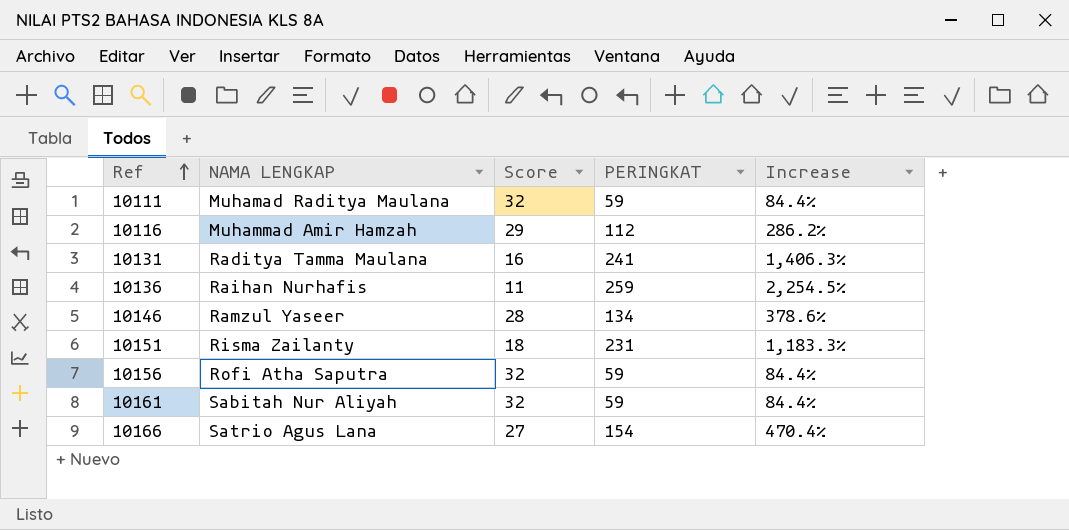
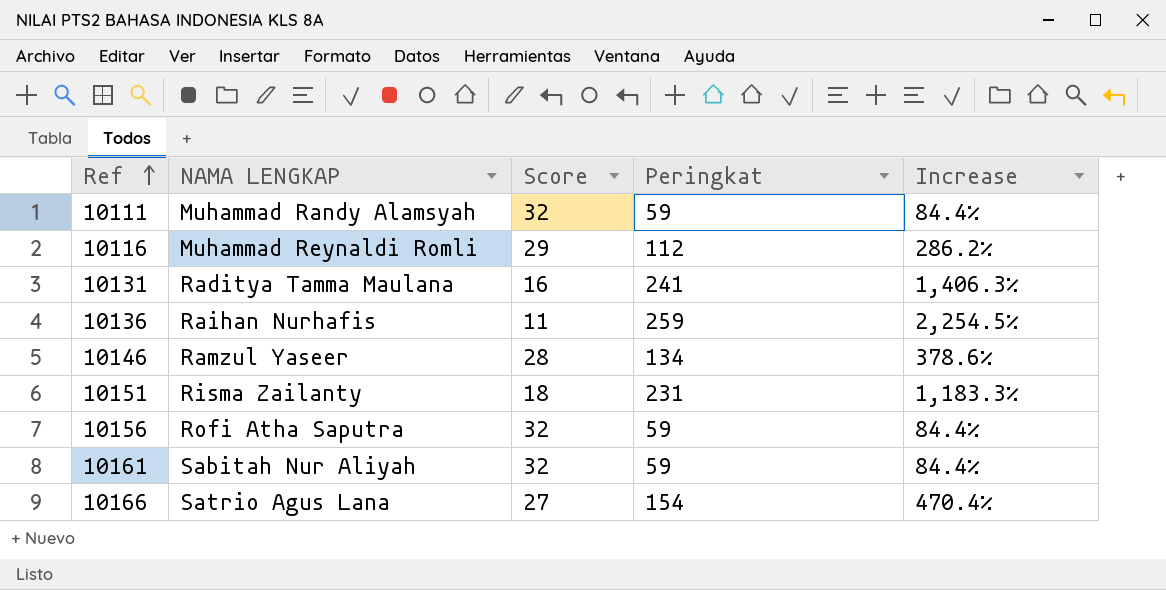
column name: PERINGKAT -> Peringkat
10111 | NAMA LENGKAP: Muhamad Raditya Maulana -> Muhammad Randy Alamsyah
10116 | NAMA LENGKAP: Muhammad Amir Hamzah -> Muhammad Reynaldi Romli

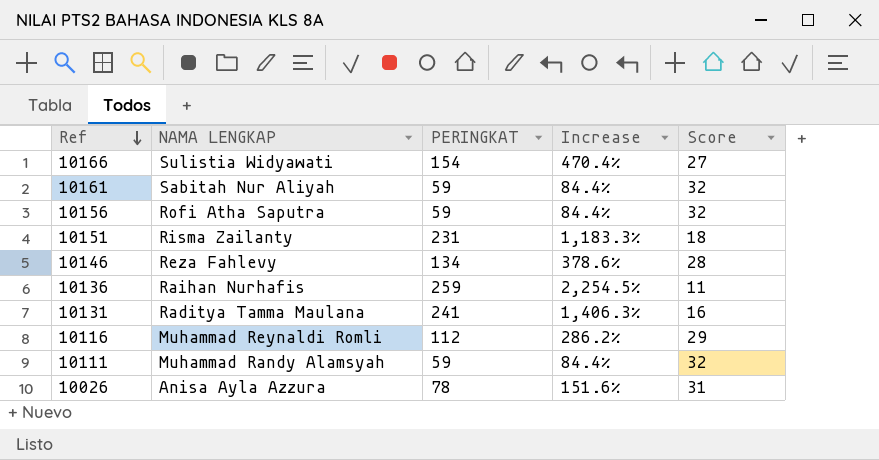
row order: Ref ascending -> Ref descending
column name: Peringkat -> PERINGKAT
column Score | position: 3 -> 5
10166 | NAMA LENGKAP: Satrio Agus Lana -> Sulistia Widyawati
10146 | NAMA LENGKAP: Ramzul Yaseer -> Reza Fahlevy
row 10026: none -> Anisa Ayla Azzura | 78 | 151.6% | 31

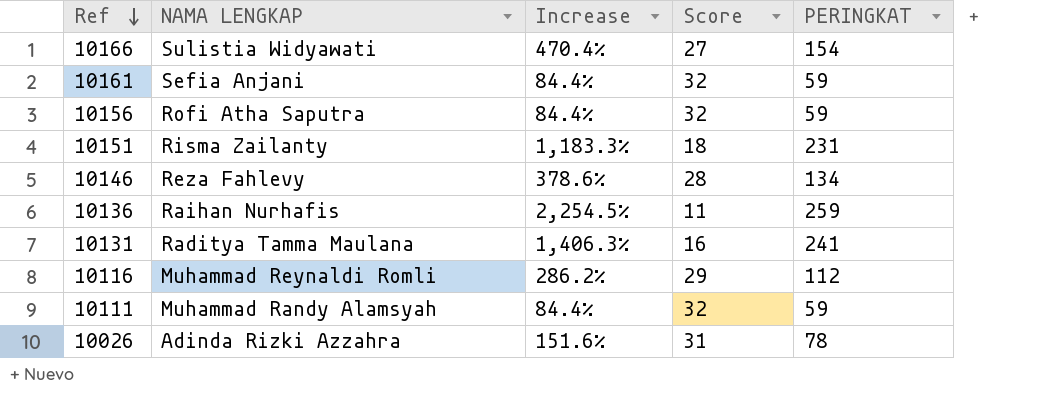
column PERINGKAT | position: 3 -> 5
10161 | NAMA LENGKAP: Sabitah Nur Aliyah -> Sefia Anjani
10026 | NAMA LENGKAP: Anisa Ayla Azzura -> Adinda Rizki Azzahra

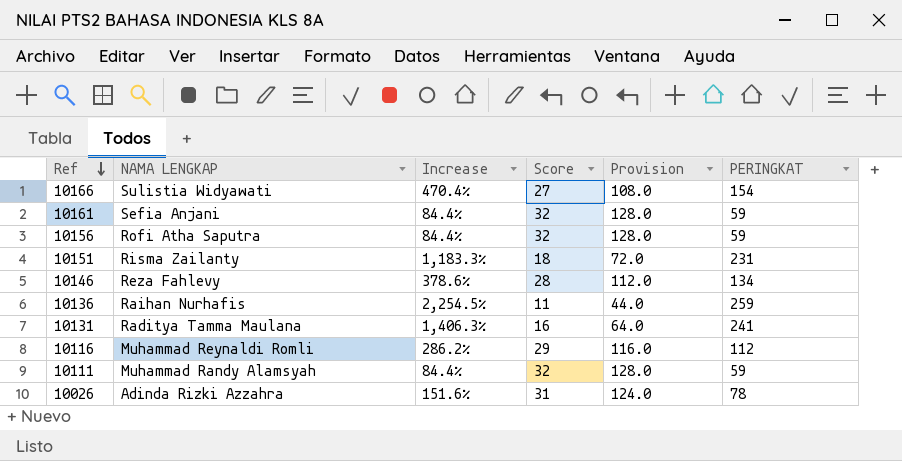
column Provision | formula: none -> [Score] * 4

